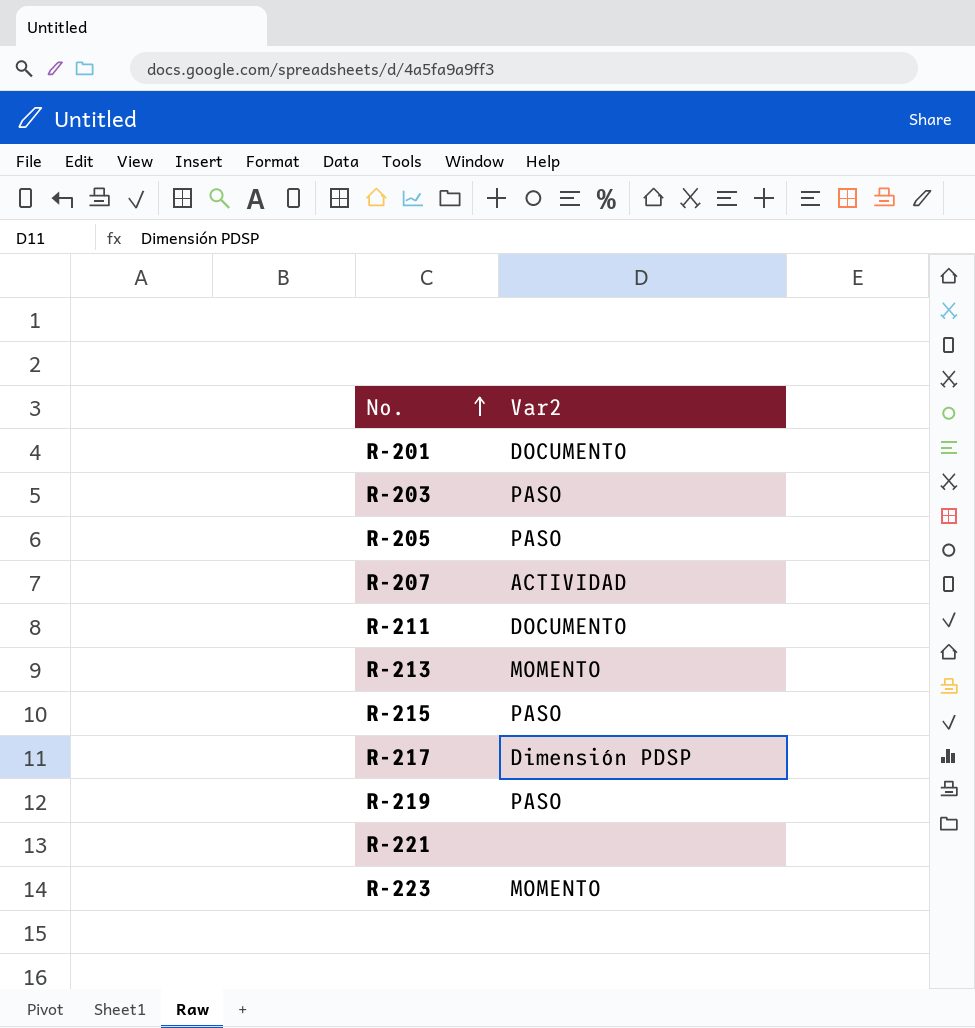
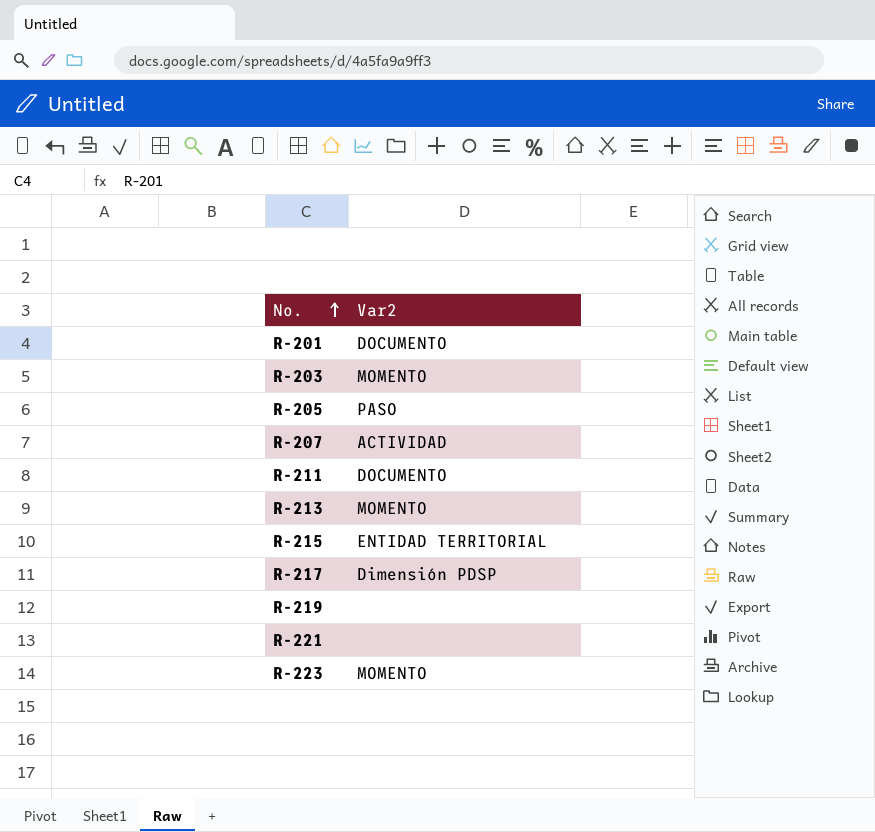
R-203 | Var2: PASO -> MOMENTO
R-215 | Var2: PASO -> ENTIDAD TERRITORIAL
R-219 | Var2: PASO -> none

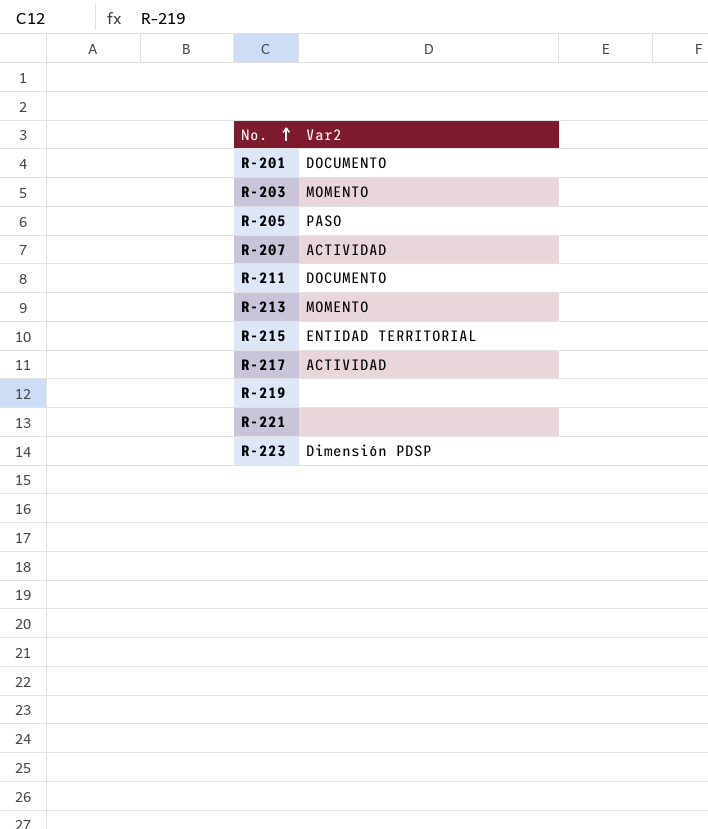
R-217 | Var2: Dimensión PDSP -> ACTIVIDAD
R-223 | Var2: MOMENTO -> Dimensión PDSP

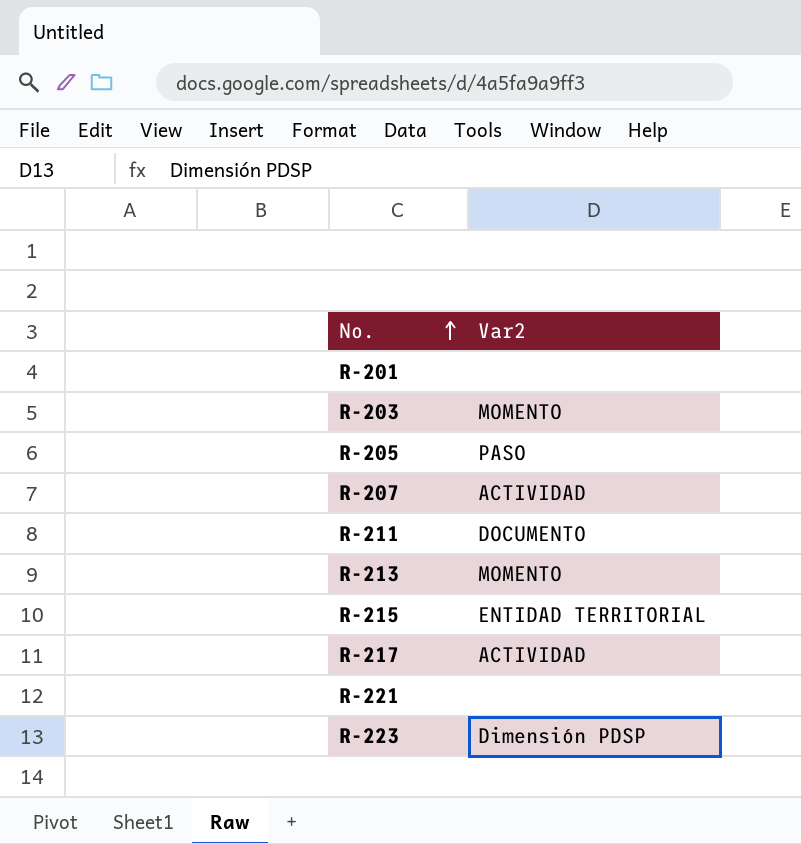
row R-219: none -> none
R-201 | Var2: DOCUMENTO -> none

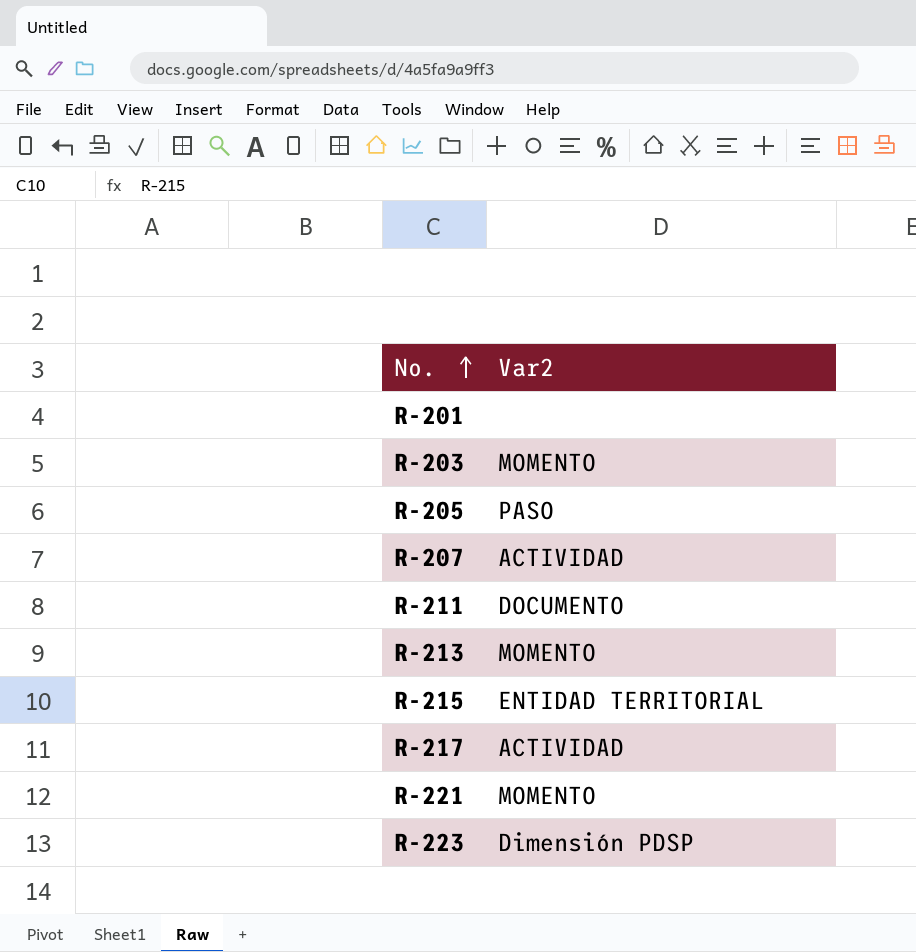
R-221 | Var2: none -> MOMENTO

